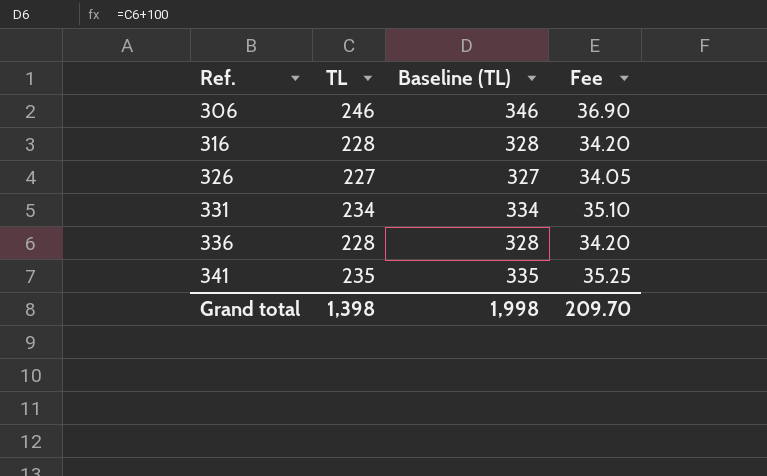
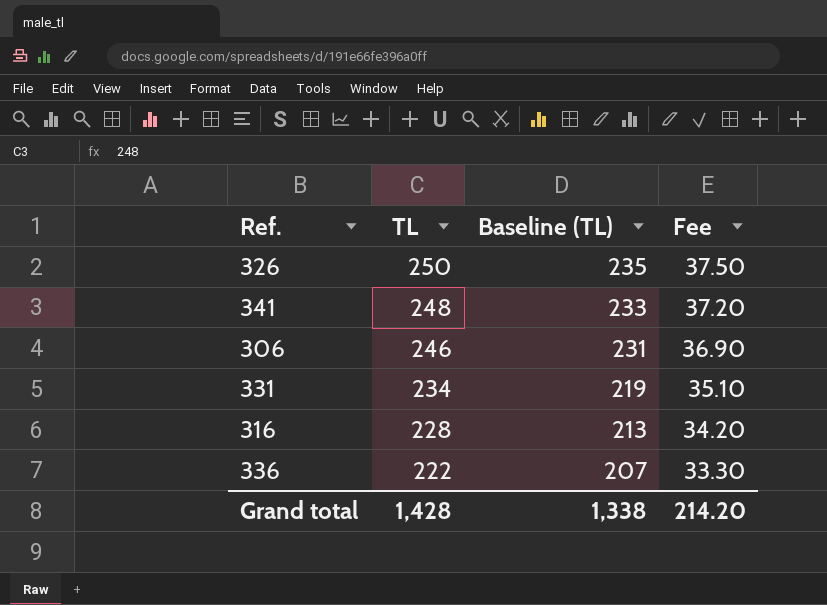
row order: Ref. ascending -> TL descending
column Baseline (TL) | formula: [TL] + 100 -> [TL] - 15
326 | TL: 227 -> 250
326 | Fee: 34.05 -> 37.50
341 | TL: 235 -> 248
341 | Fee: 35.25 -> 37.20
336 | TL: 228 -> 222
336 | Fee: 34.20 -> 33.30
Grand total | TL: 1,398 -> 1,428
Grand total | Baseline (TL): 1,998 -> 1,338
Grand total | Fee: 209.70 -> 214.20

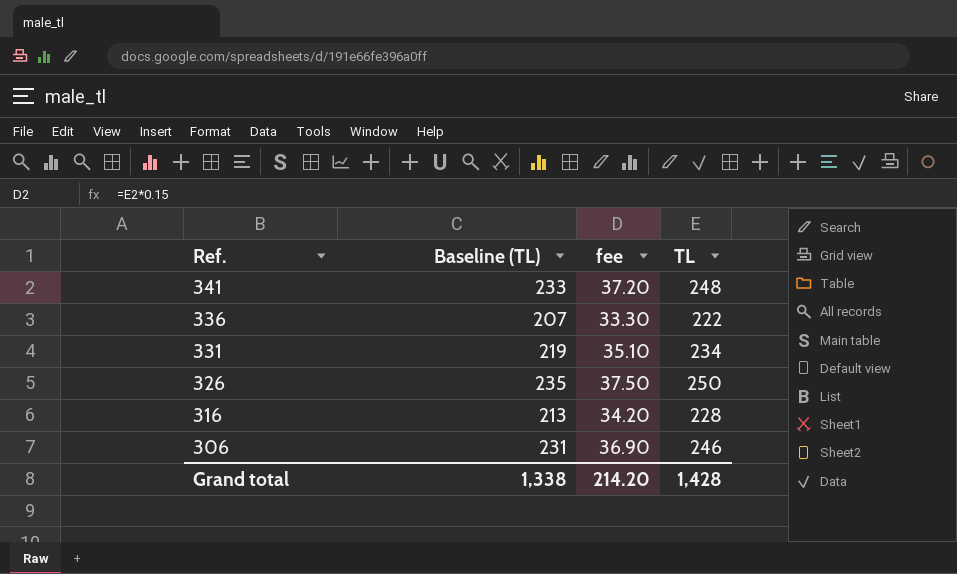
row order: TL descending -> Ref. descending
column name: Fee -> fee
column TL | position: 2 -> 4

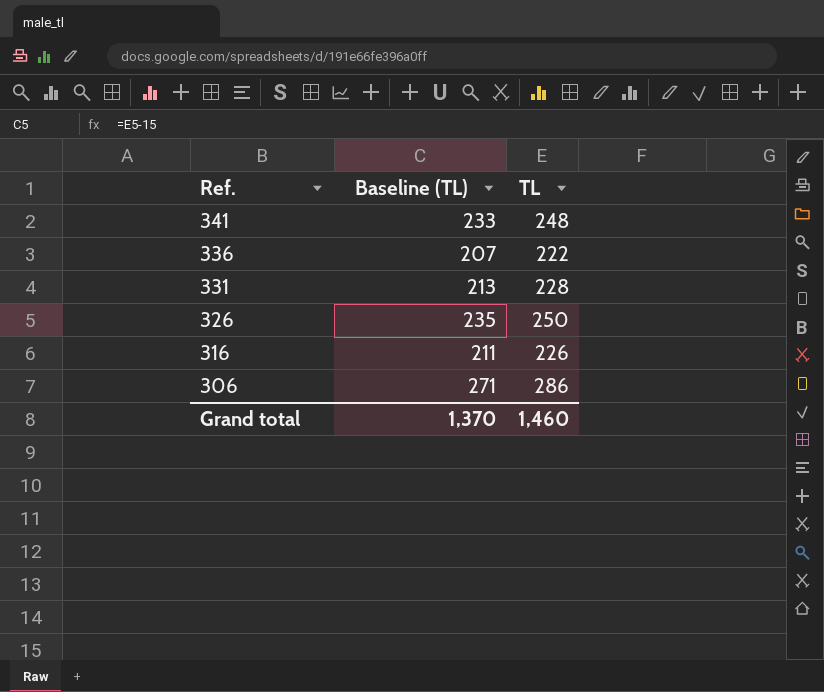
column fee | formula: [TL] * 0.15 -> none
331 | Baseline (TL): 219 -> 213
331 | TL: 234 -> 228
316 | Baseline (TL): 213 -> 211
316 | TL: 228 -> 226
306 | Baseline (TL): 231 -> 271
306 | TL: 246 -> 286
Grand total | Baseline (TL): 1,338 -> 1,370
Grand total | TL: 1,428 -> 1,460

